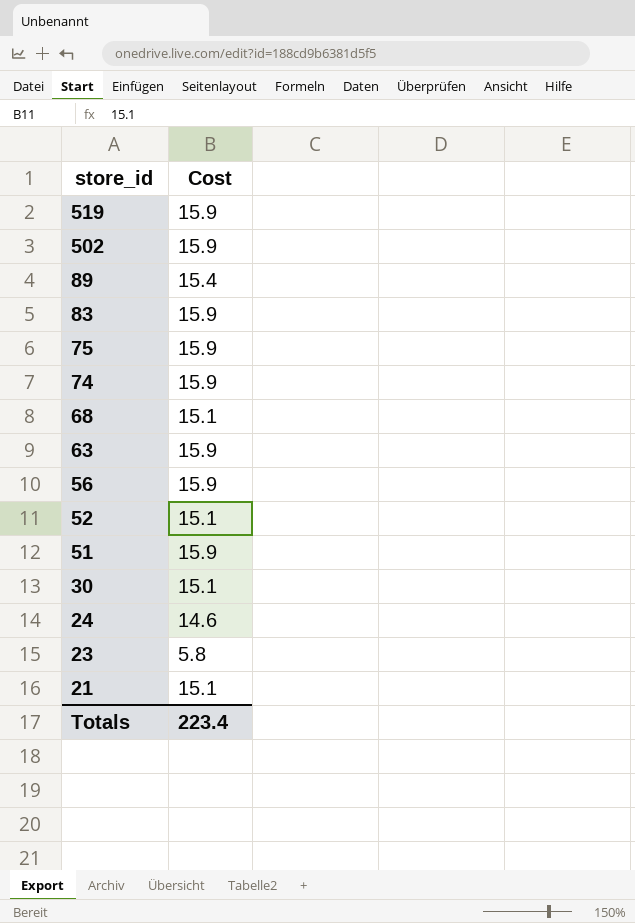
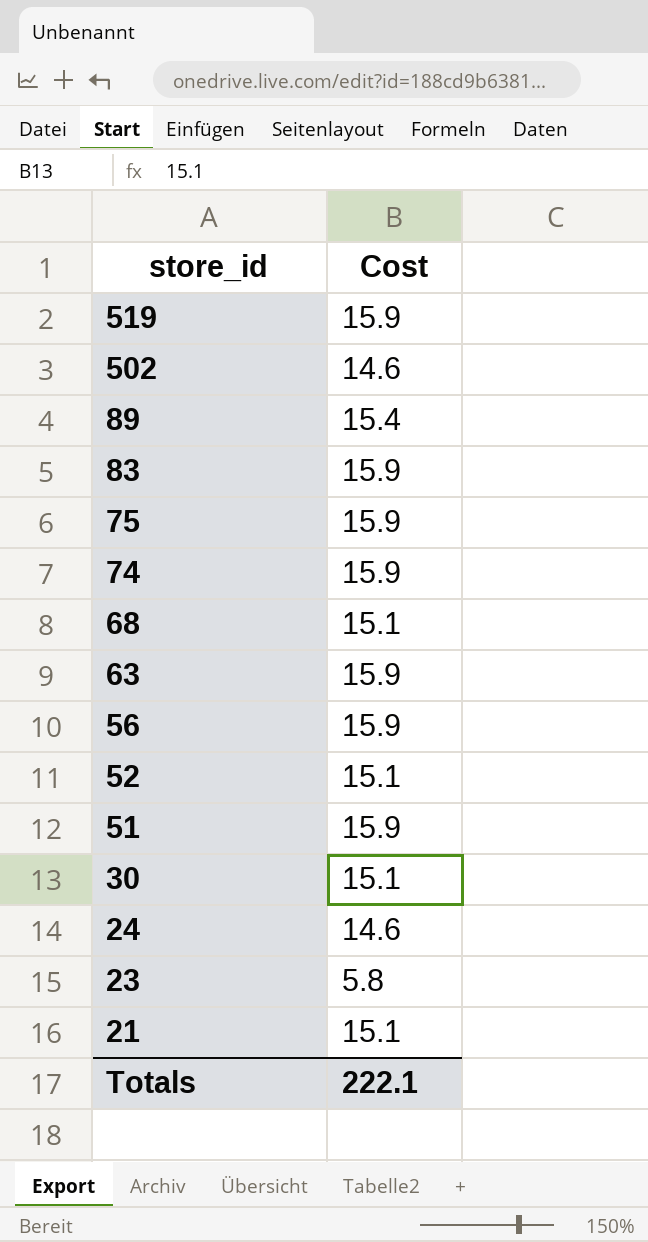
502 | Cost: 15.9 -> 14.6
Totals | Cost: 223.4 -> 222.1

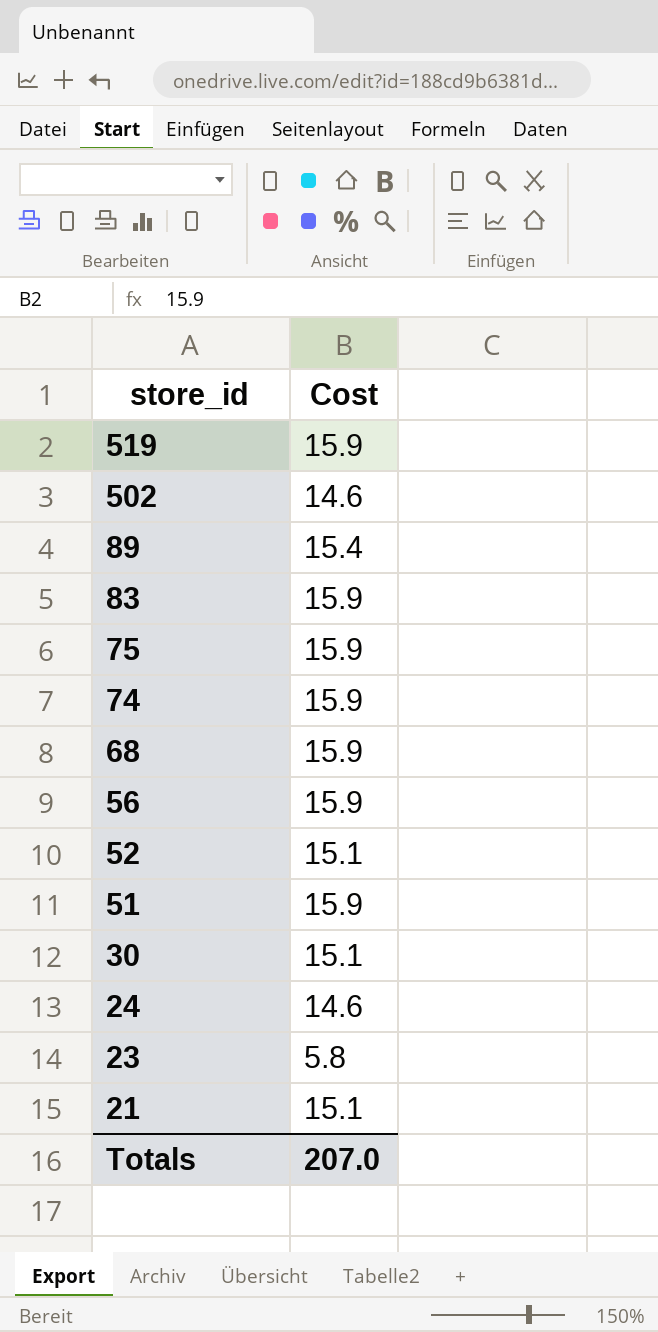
row 63: 15.9 -> none
68 | Cost: 15.1 -> 15.9
Totals | Cost: 222.1 -> 207.0

